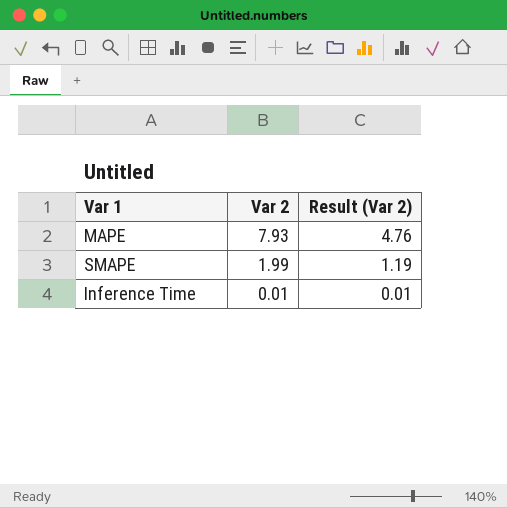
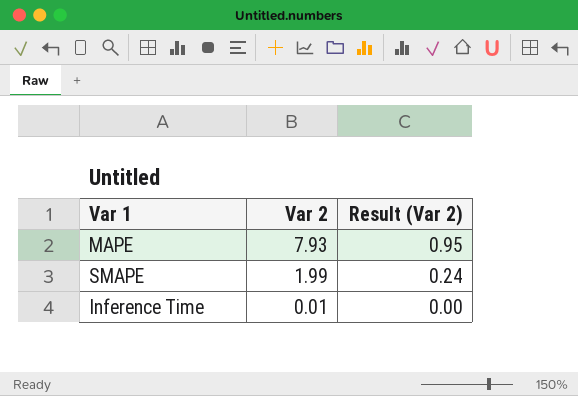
column Result (Var 2) | formula: [Var 2] * 0.6 -> [Var 2] * 0.12

